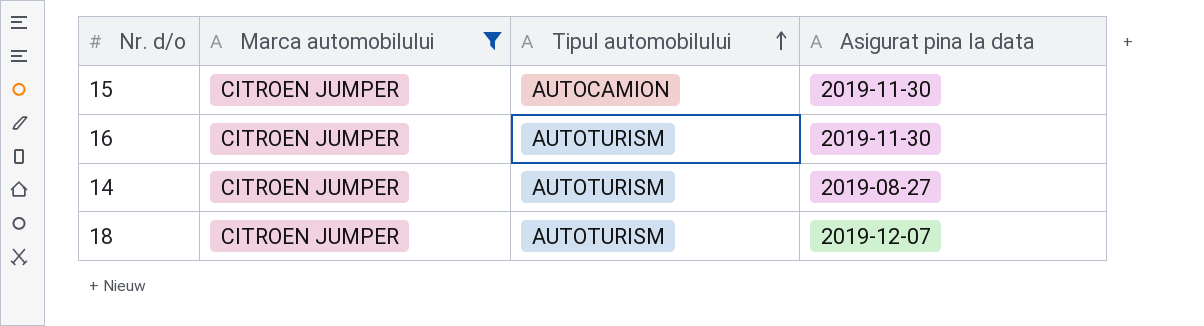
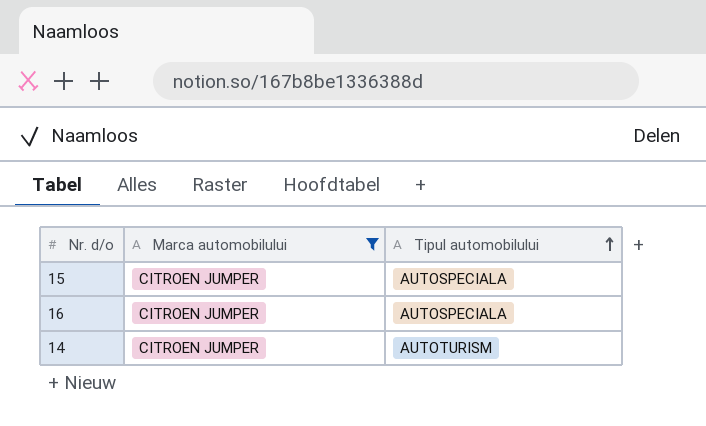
column Asigurat pina la data | position: 4 -> none
row 18: CITROEN JUMPER | AUTOTURISM | 2019-12-07 -> none
15 | Tipul automobilului: AUTOCAMION -> AUTOSPECIALA
16 | Tipul automobilului: AUTOTURISM -> AUTOSPECIALA

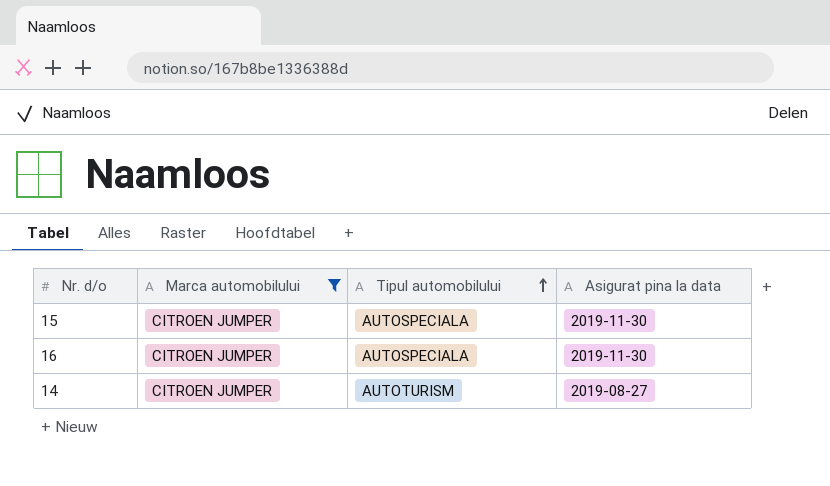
column Asigurat pina la data | position: none -> 4

